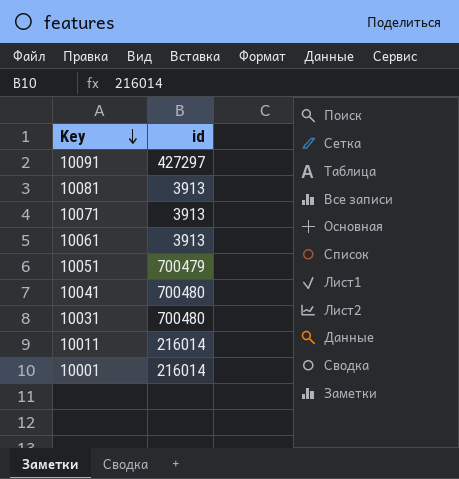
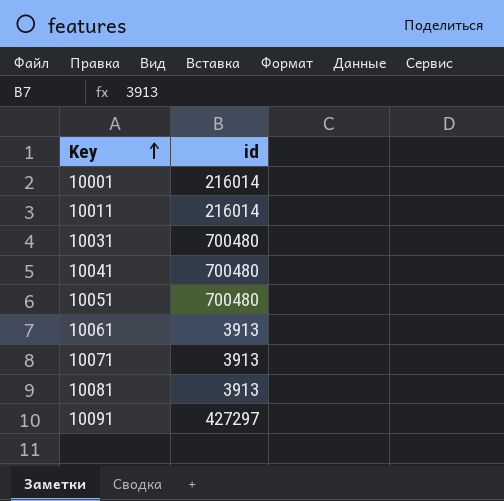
row order: Key descending -> Key ascending
10051 | id: 700479 -> 700480

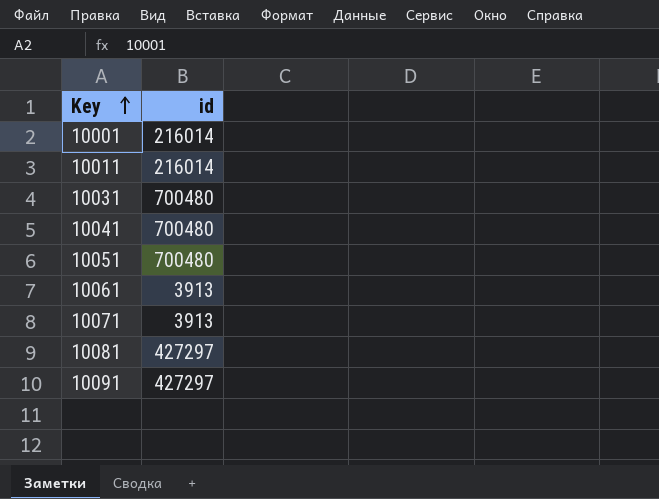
10081 | id: 3913 -> 427297

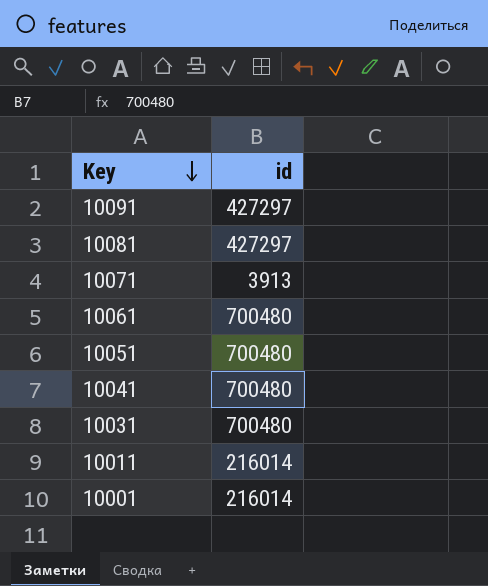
row order: Key ascending -> Key descending
10061 | id: 3913 -> 700480

